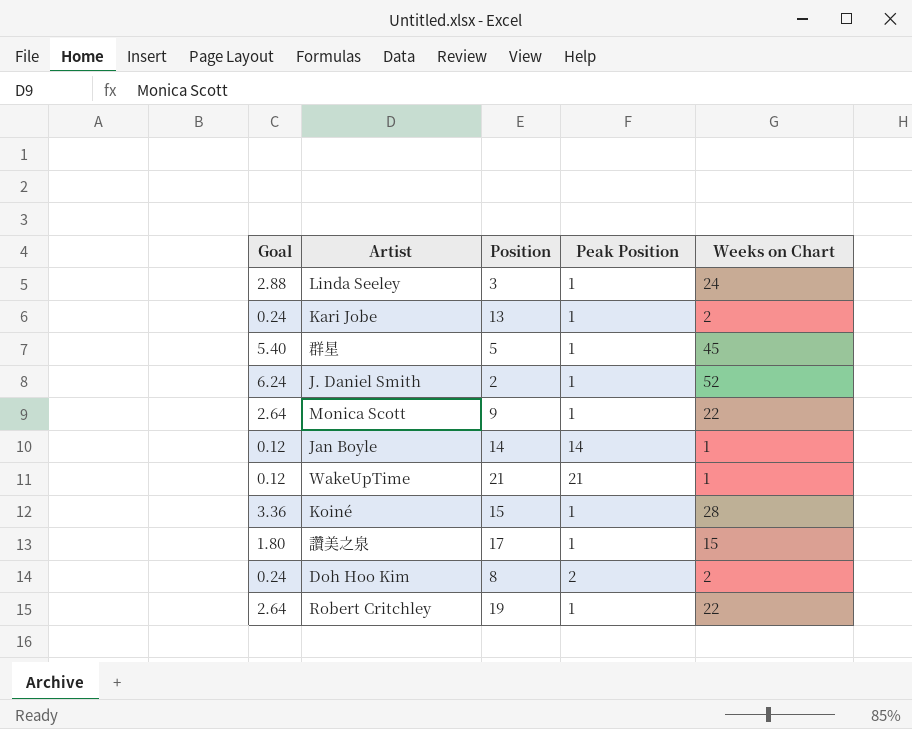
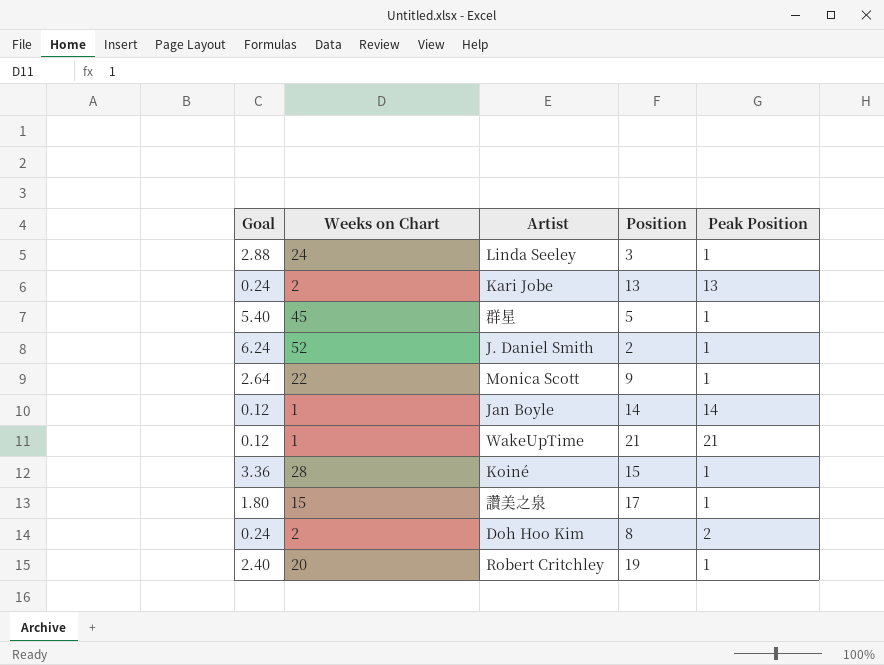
column Weeks on Chart | position: 5 -> 2
Kari Jobe | Peak Position: 1 -> 13
Robert Critchley | Goal: 2.64 -> 2.40
Robert Critchley | Weeks on Chart: 22 -> 20

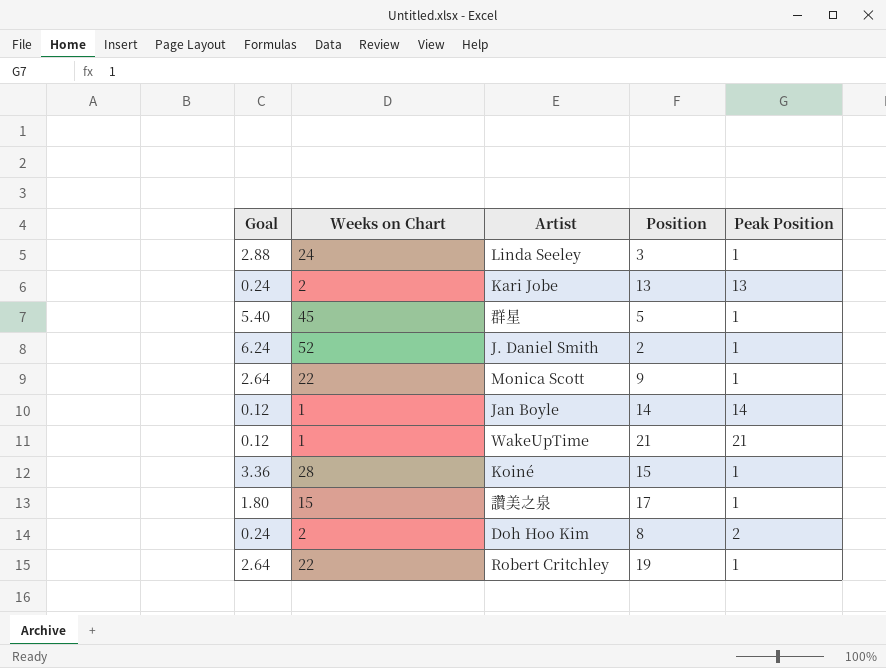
Robert Critchley | Goal: 2.40 -> 2.64
Robert Critchley | Weeks on Chart: 20 -> 22

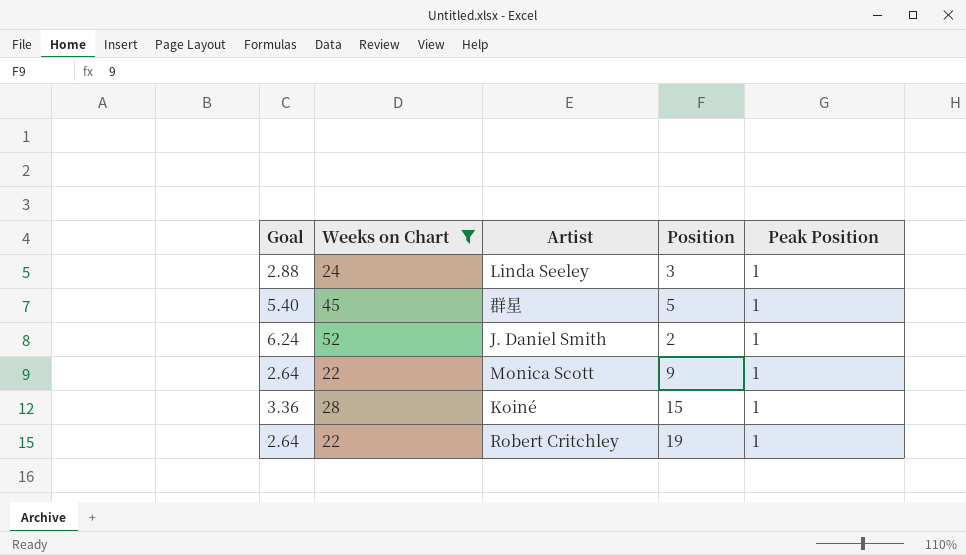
filter: none -> Weeks on Chart >= 22

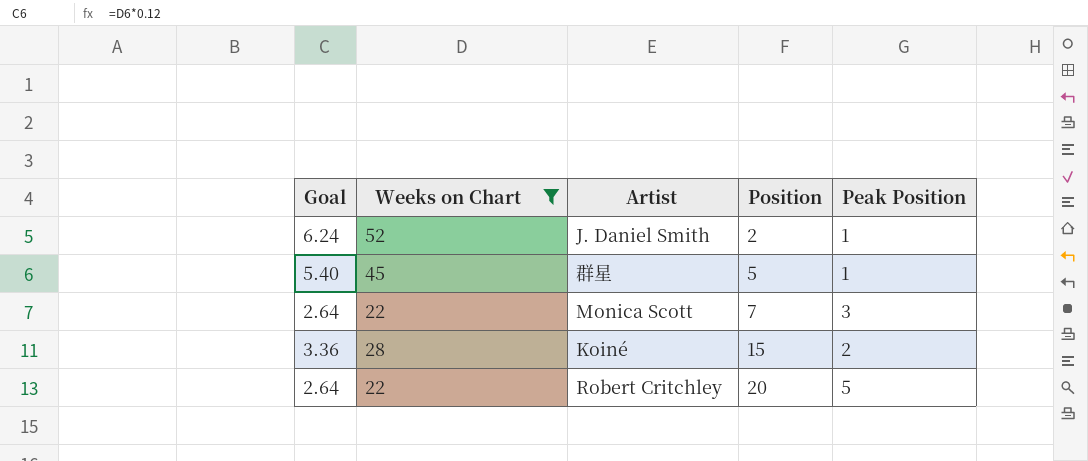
row order: none -> Position ascending
row Linda Seeley: 2.88 | 24 | 3 | 1 -> none
Monica Scott | Position: 9 -> 7
Monica Scott | Peak Position: 1 -> 3
Koiné | Peak Position: 1 -> 2
Robert Critchley | Position: 19 -> 20
Robert Critchley | Peak Position: 1 -> 5

